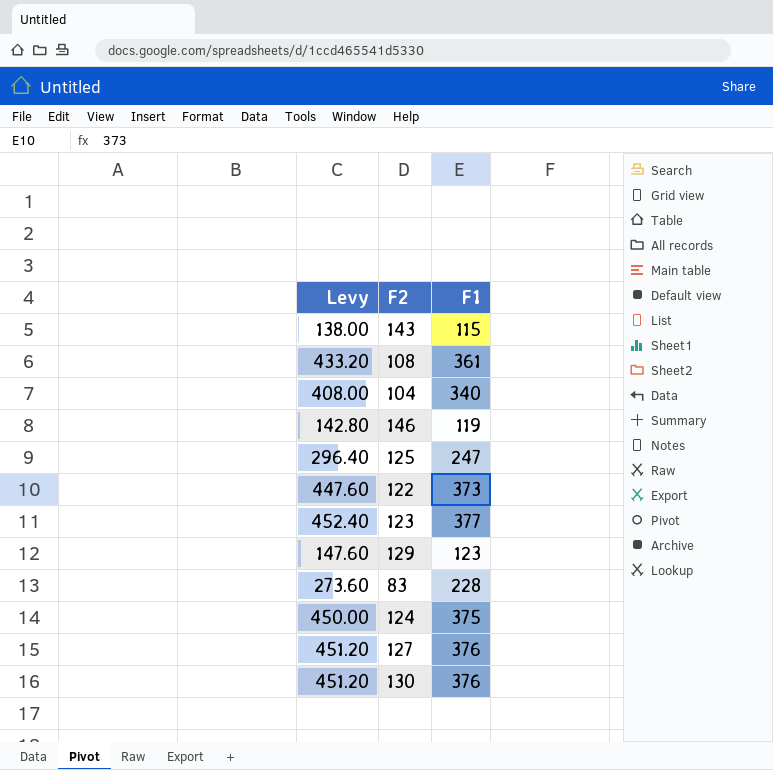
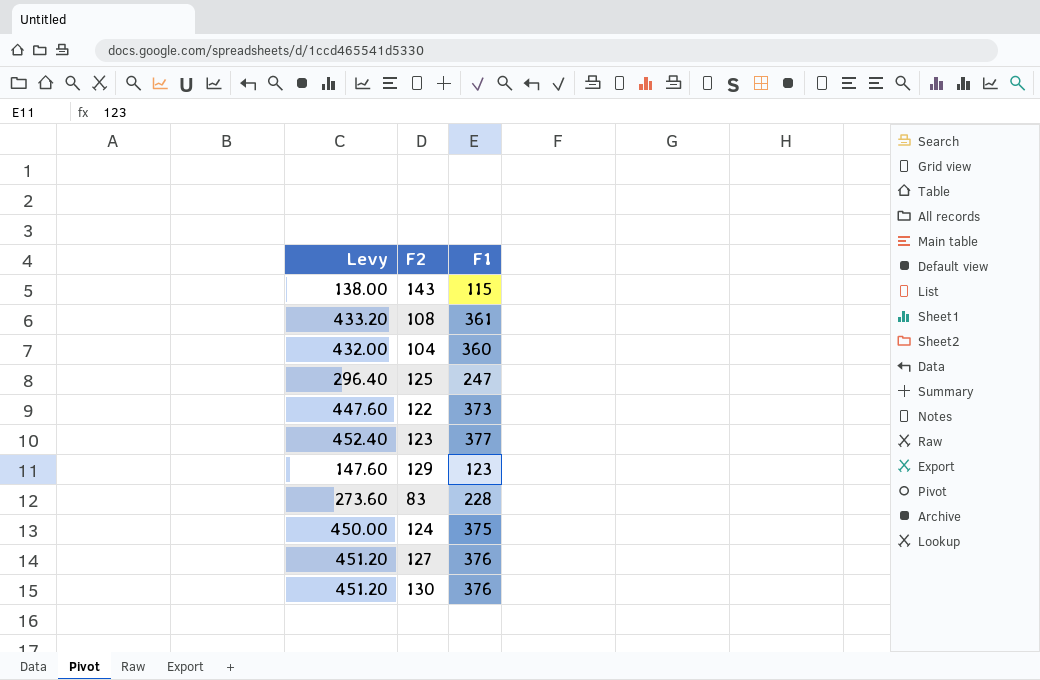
row 146: 142.80 | 119 -> none
104 | Levy: 408.00 -> 432.00
104 | F1: 340 -> 360

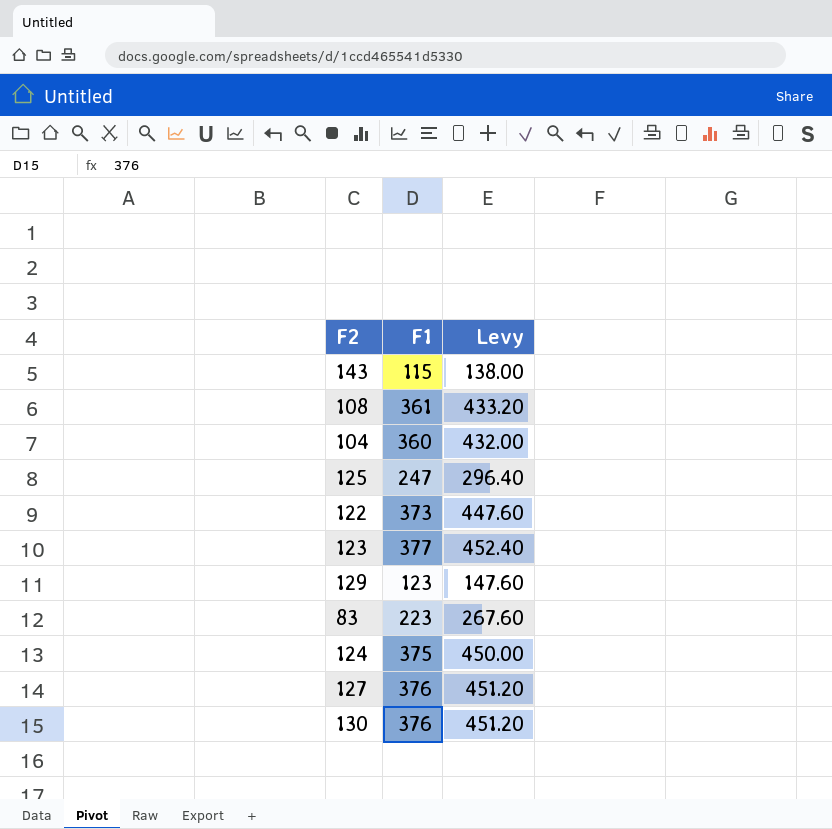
column Levy | position: 1 -> 3
83 | F1: 228 -> 223
83 | Levy: 273.60 -> 267.60

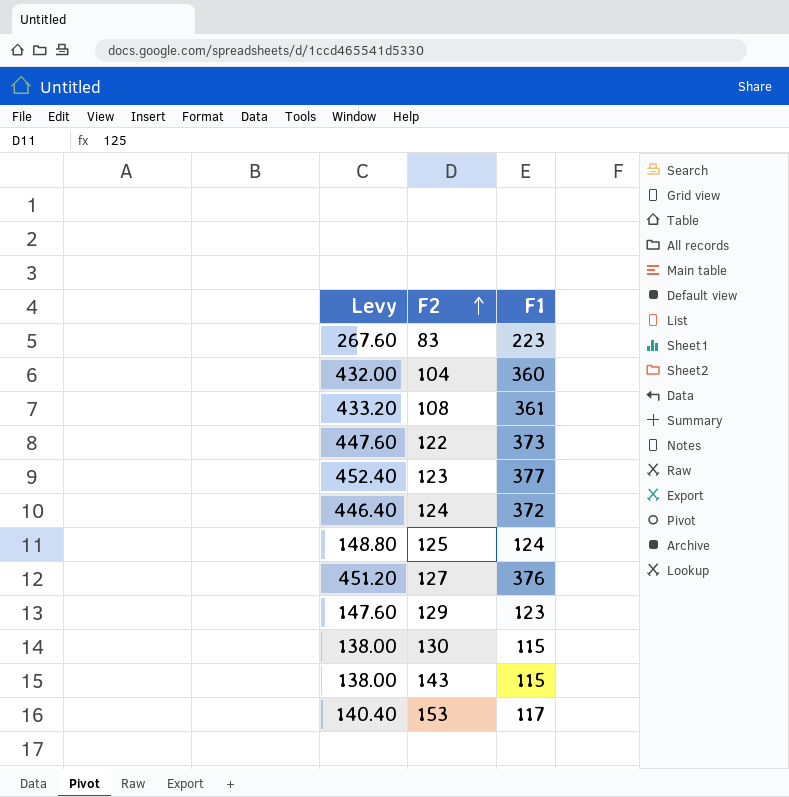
row order: none -> F2 ascending
column Levy | position: 3 -> 1
124 | Levy: 450.00 -> 446.40
124 | F1: 375 -> 372
125 | Levy: 296.40 -> 148.80
125 | F1: 247 -> 124
130 | Levy: 451.20 -> 138.00
130 | F1: 376 -> 115
row 153: none -> 140.40 | 117

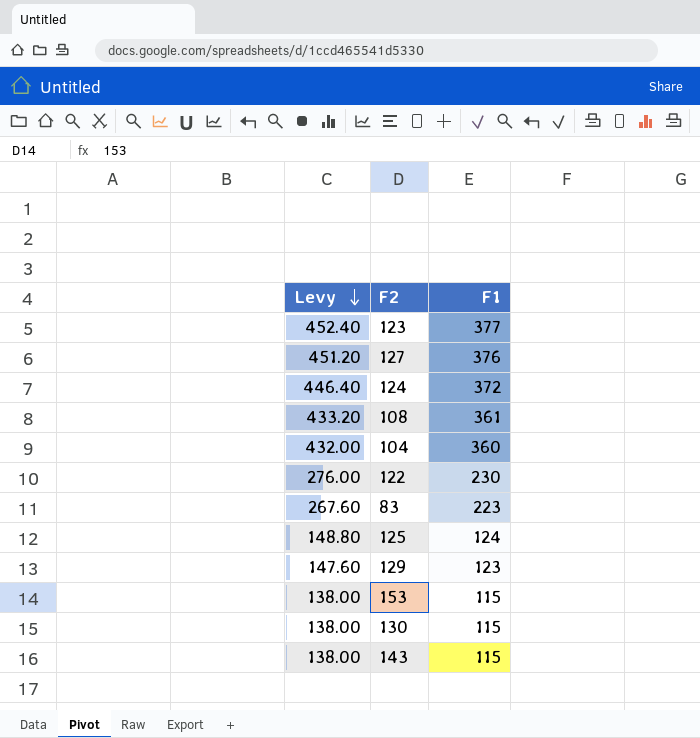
row order: F2 ascending -> Levy descending
122 | Levy: 447.60 -> 276.00
122 | F1: 373 -> 230
153 | Levy: 140.40 -> 138.00
153 | F1: 117 -> 115

